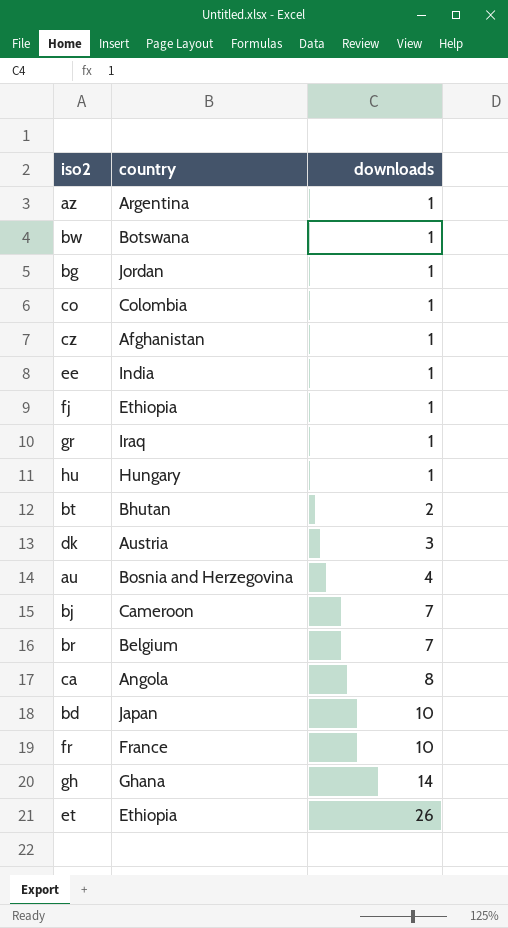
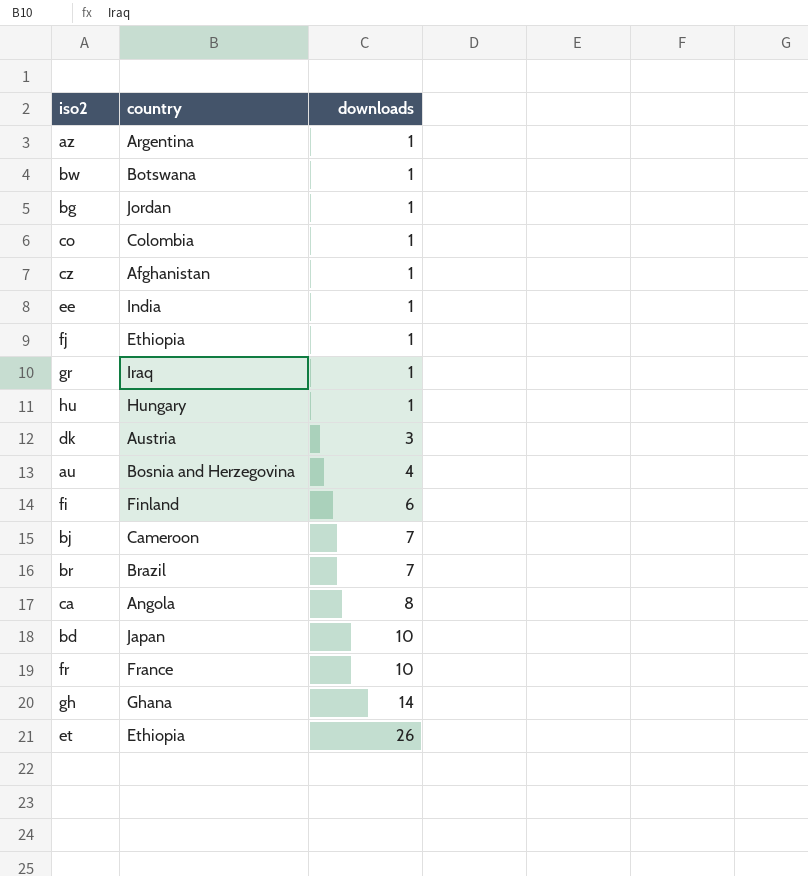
row bt: Bhutan | 2 -> none
row fi: none -> Finland | 6
br | country: Belgium -> Brazil

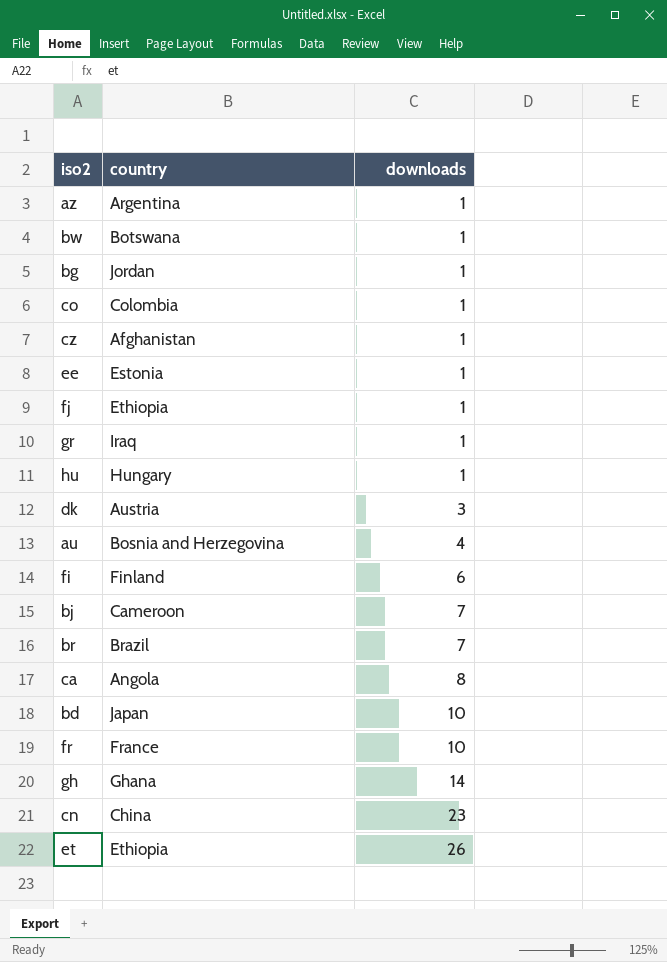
ee | country: India -> Estonia
row cn: none -> China | 23

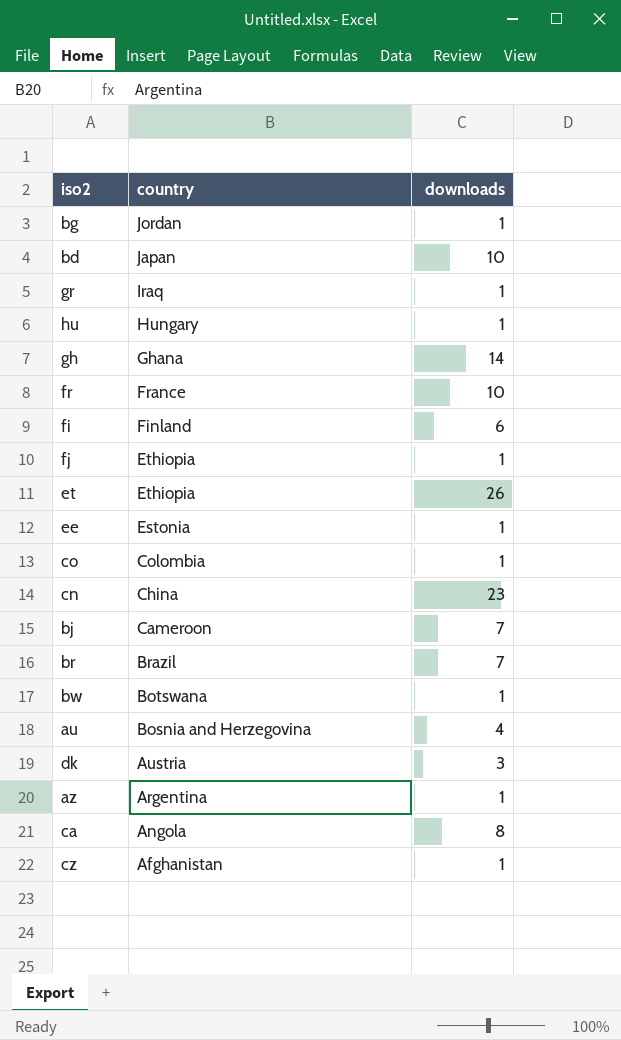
row order: downloads ascending -> country descending

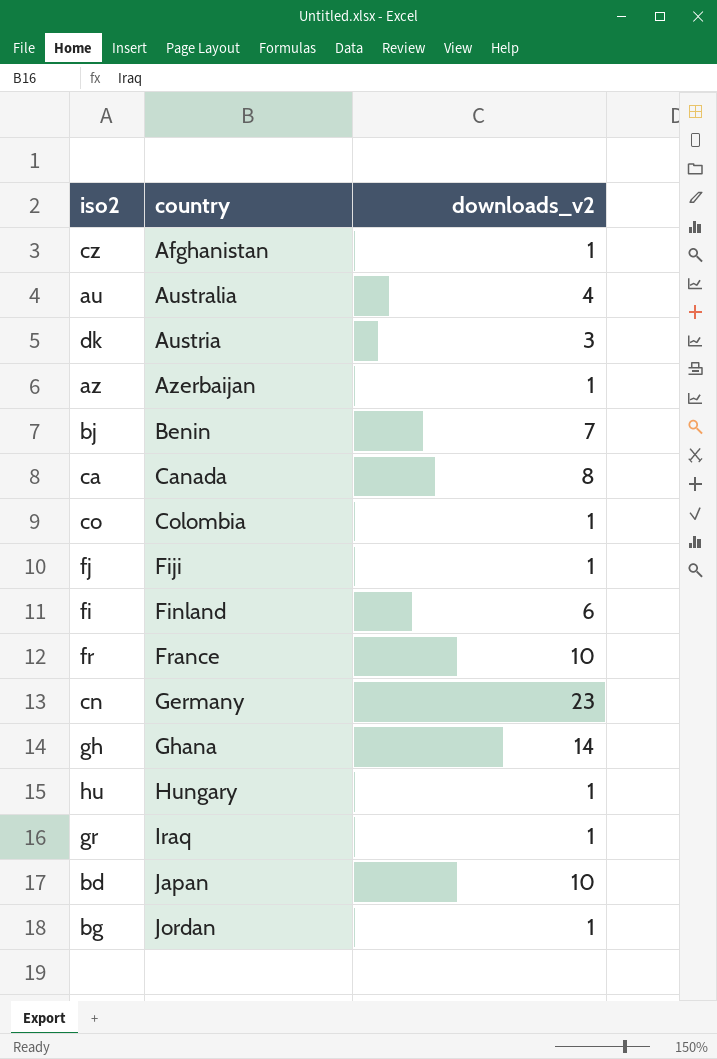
row order: country descending -> country ascending
column name: downloads -> downloads_v2
row et: Ethiopia | 26 -> none
row ee: Estonia | 1 -> none
row br: Brazil | 7 -> none
row bw: Botswana | 1 -> none
au | country: Bosnia and Herzegovina -> Australia
az | country: Argentina -> Azerbaijan
bj | country: Cameroon -> Benin
ca | country: Angola -> Canada
fj | country: Ethiopia -> Fiji
cn | country: China -> Germany

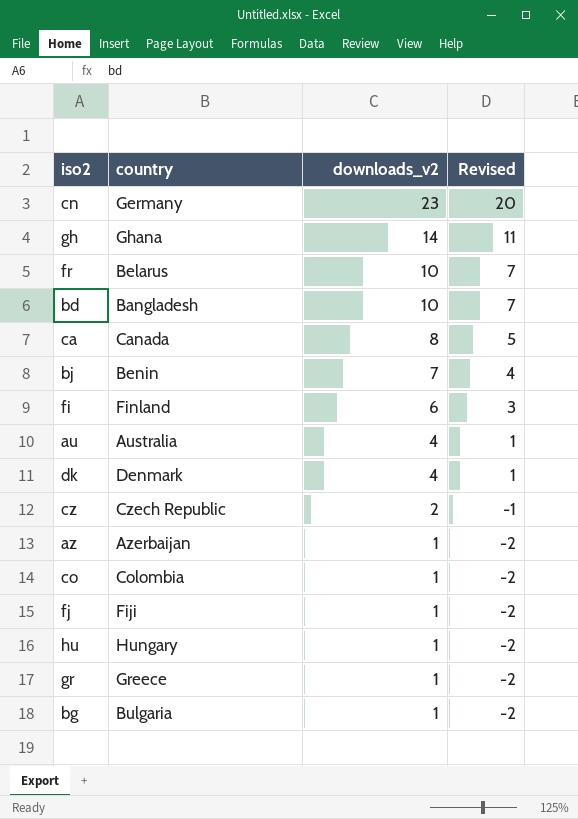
row order: country ascending -> downloads_v2 descending
column Revised | formula: none -> [downloads_v2] - 3
fr | country: France -> Belarus
bd | country: Japan -> Bangladesh
dk | country: Austria -> Denmark
dk | downloads_v2: 3 -> 4
cz | country: Afghanistan -> Czech Republic
cz | downloads_v2: 1 -> 2
gr | country: Iraq -> Greece
bg | country: Jordan -> Bulgaria

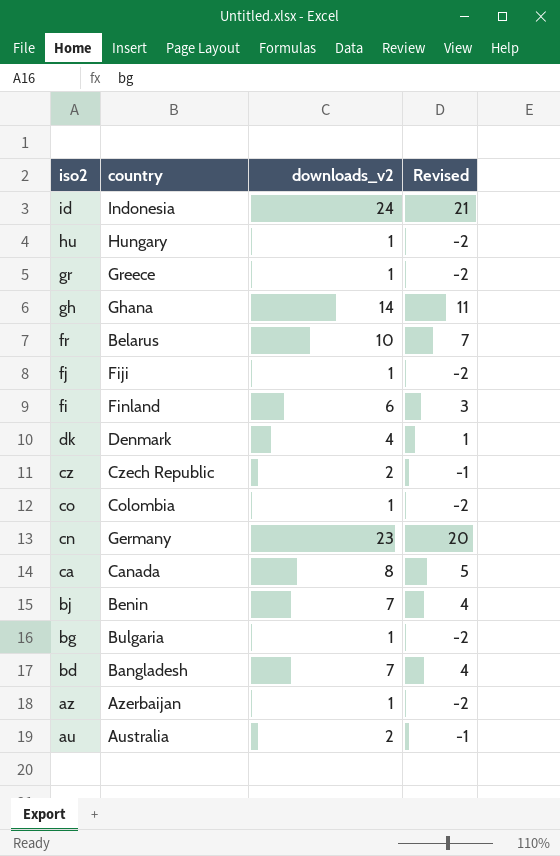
row order: downloads_v2 descending -> iso2 descending
row id: none -> Indonesia | 24 | 21
bd | downloads_v2: 10 -> 7
bd | Revised: 7 -> 4
au | downloads_v2: 4 -> 2
au | Revised: 1 -> -1

